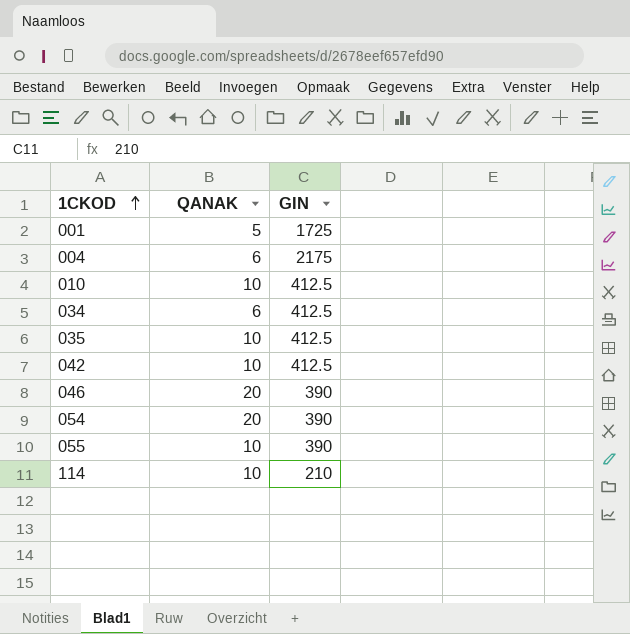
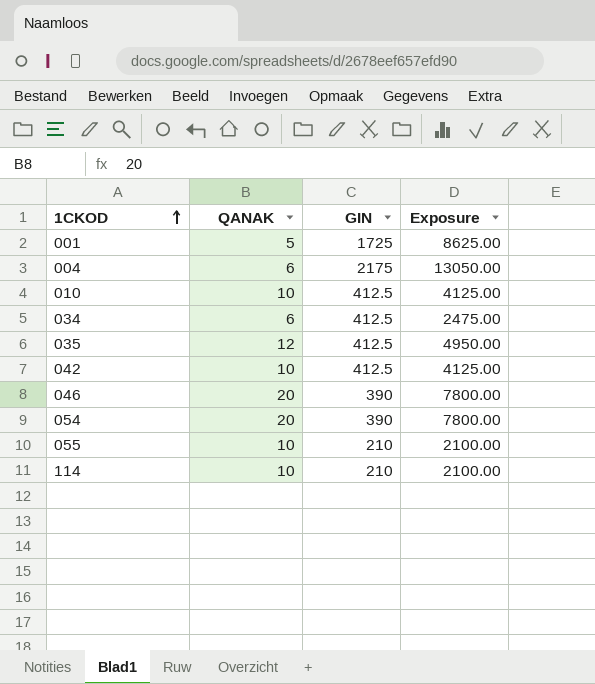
column Exposure | formula: none -> [QANAK] * [GIN]
035 | QANAK: 10 -> 12
055 | GIN: 390 -> 210

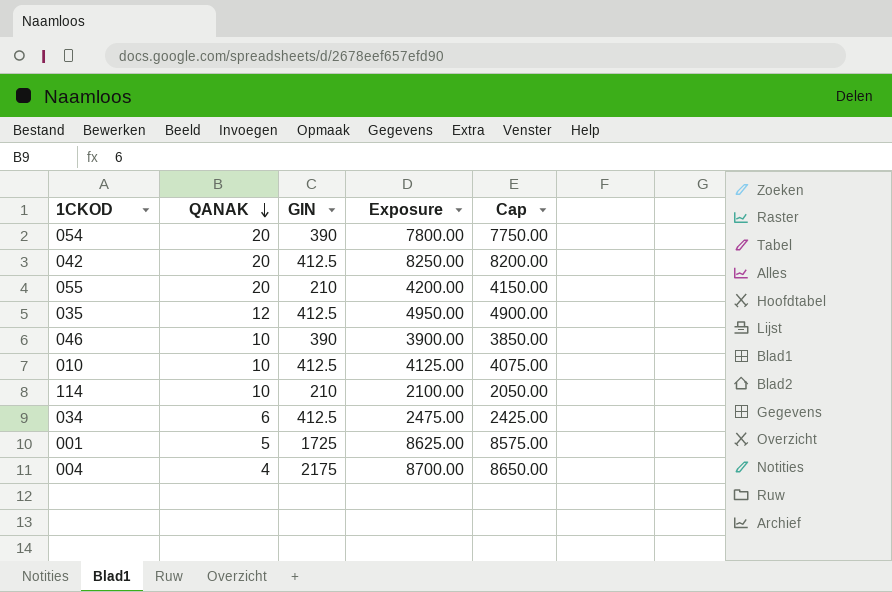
row order: 1CKOD ascending -> QANAK descending
column Cap | formula: none -> [Exposure] - 50
042 | QANAK: 10 -> 20
042 | Exposure: 4125.00 -> 8250.00
055 | QANAK: 10 -> 20
055 | Exposure: 2100.00 -> 4200.00
046 | QANAK: 20 -> 10
046 | Exposure: 7800.00 -> 3900.00
004 | QANAK: 6 -> 4
004 | Exposure: 13050.00 -> 8700.00

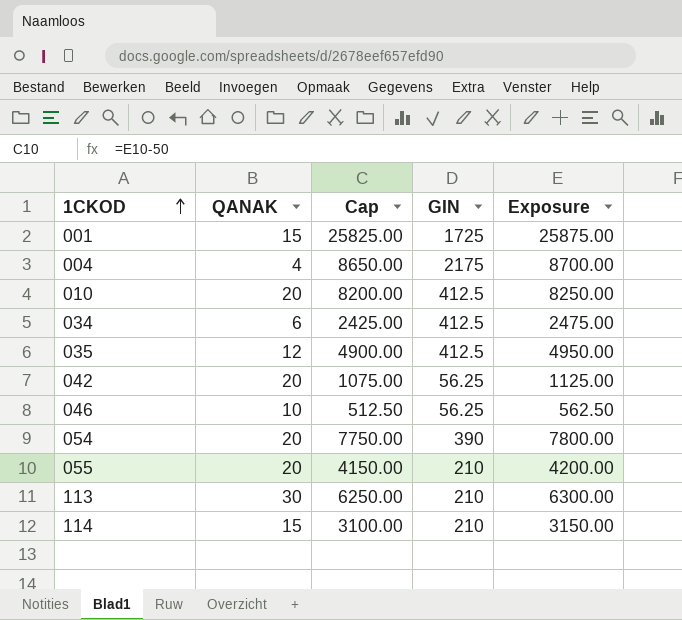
row order: QANAK descending -> 1CKOD ascending
column Cap | position: 5 -> 3
001 | QANAK: 5 -> 15
001 | Cap: 8575.00 -> 25825.00
001 | Exposure: 8625.00 -> 25875.00
010 | QANAK: 10 -> 20
010 | Cap: 4075.00 -> 8200.00
010 | Exposure: 4125.00 -> 8250.00
042 | Cap: 8200.00 -> 1075.00
042 | GIN: 412.5 -> 56.25
042 | Exposure: 8250.00 -> 1125.00
046 | Cap: 3850.00 -> 512.50
046 | GIN: 390 -> 56.25
046 | Exposure: 3900.00 -> 562.50
row 113: none -> 30 | 6250.00 | 210 | 6300.00
114 | QANAK: 10 -> 15
114 | Cap: 2050.00 -> 3100.00
114 | Exposure: 2100.00 -> 3150.00

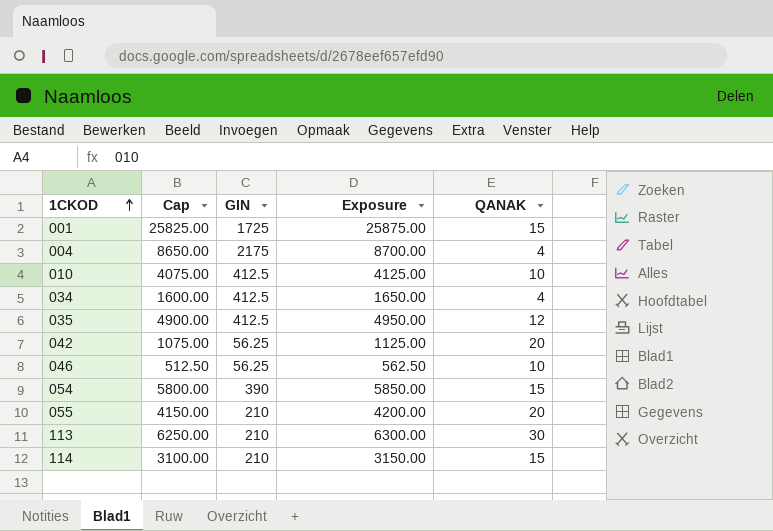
column QANAK | position: 2 -> 5
010 | Cap: 8200.00 -> 4075.00
010 | Exposure: 8250.00 -> 4125.00
010 | QANAK: 20 -> 10
034 | Cap: 2425.00 -> 1600.00
034 | Exposure: 2475.00 -> 1650.00
034 | QANAK: 6 -> 4
054 | Cap: 7750.00 -> 5800.00
054 | Exposure: 7800.00 -> 5850.00
054 | QANAK: 20 -> 15

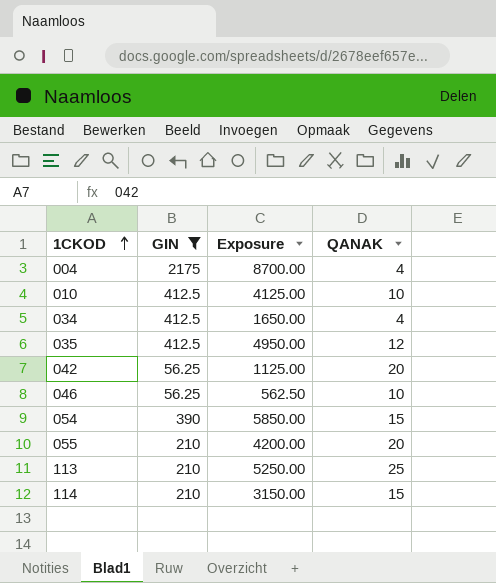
filter: none -> GIN != 1725
column Cap | formula: [Exposure] - 50 -> none
113 | Exposure: 6300.00 -> 5250.00
113 | QANAK: 30 -> 25

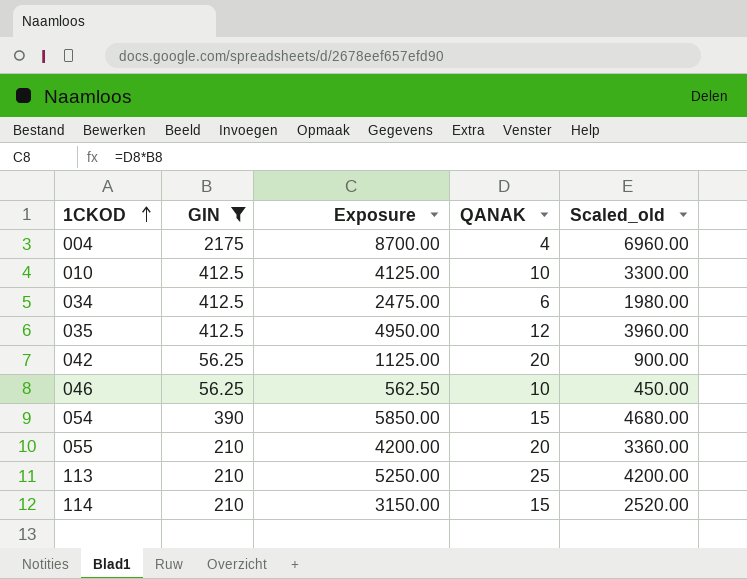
column Scaled_old | formula: none -> [Exposure] * 0.8
034 | Exposure: 1650.00 -> 2475.00
034 | QANAK: 4 -> 6

